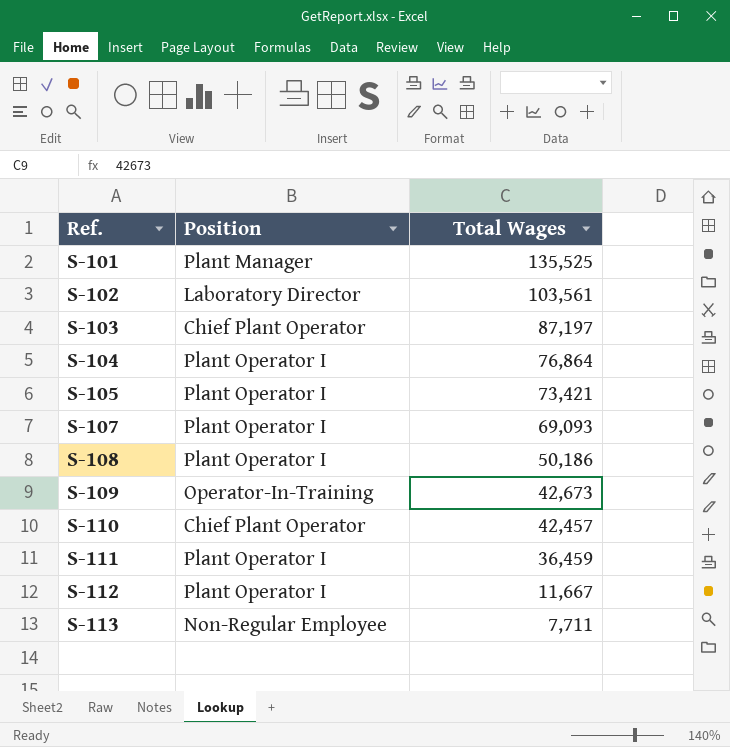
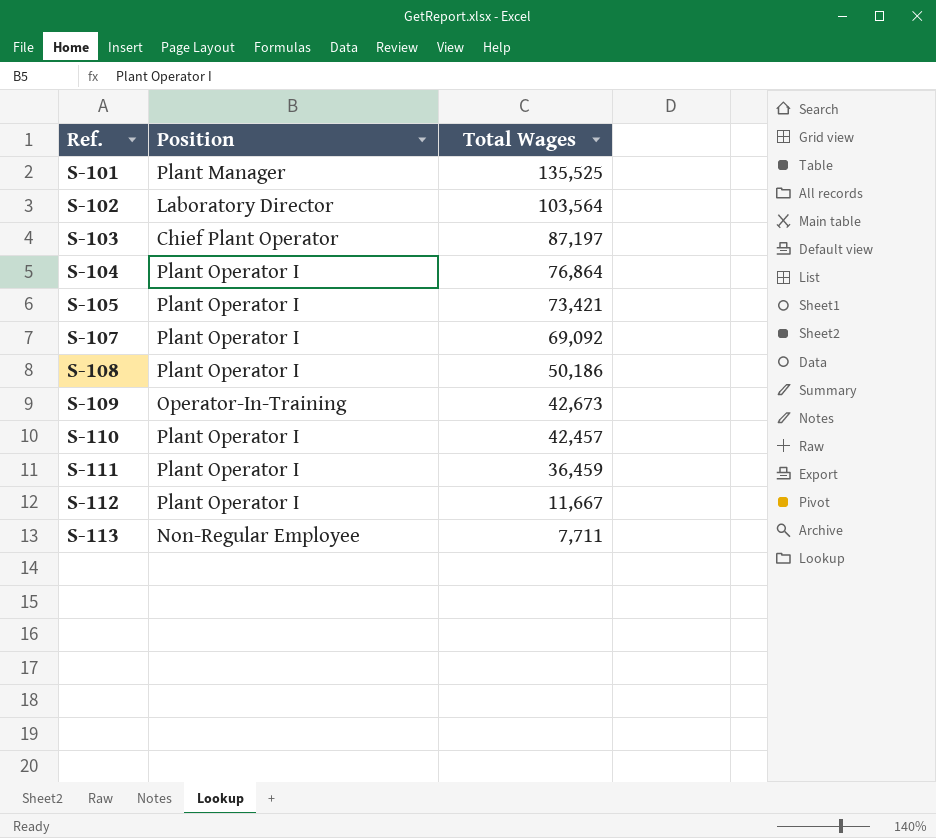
S-102 | Total Wages: 103,561 -> 103,564
S-107 | Total Wages: 69,093 -> 69,092
S-110 | Position: Chief Plant Operator -> Plant Operator I

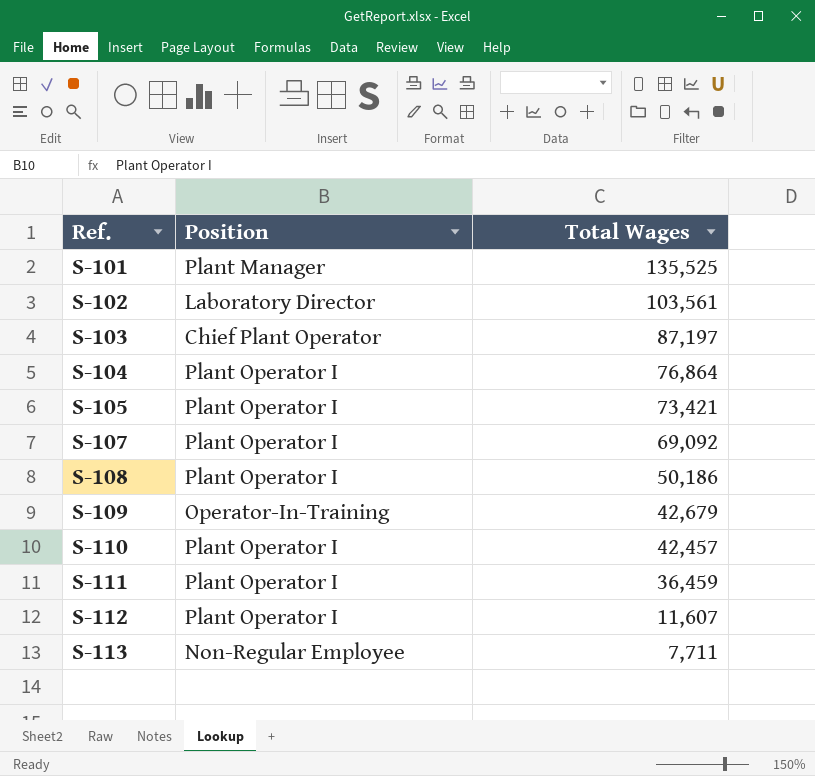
S-102 | Total Wages: 103,564 -> 103,561
S-109 | Total Wages: 42,673 -> 42,679
S-112 | Total Wages: 11,667 -> 11,607

